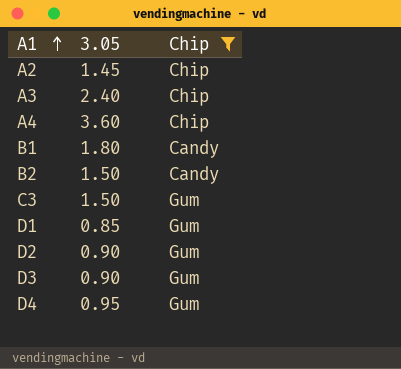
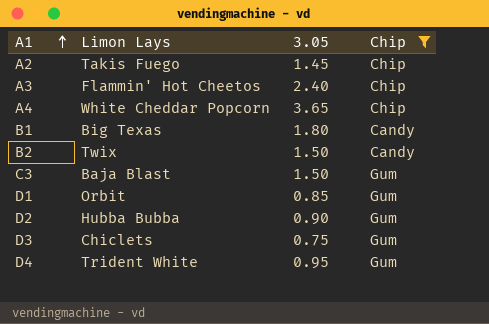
column Limon Lays | position: none -> 2
A4 | 3.05: 3.60 -> 3.65
D3 | 3.05: 0.90 -> 0.75

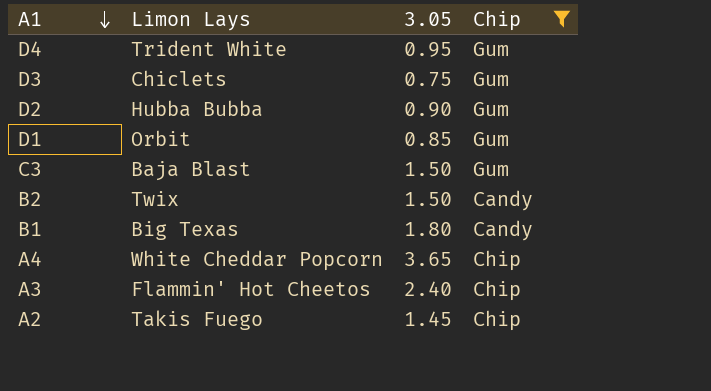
row order: A1 ascending -> A1 descending

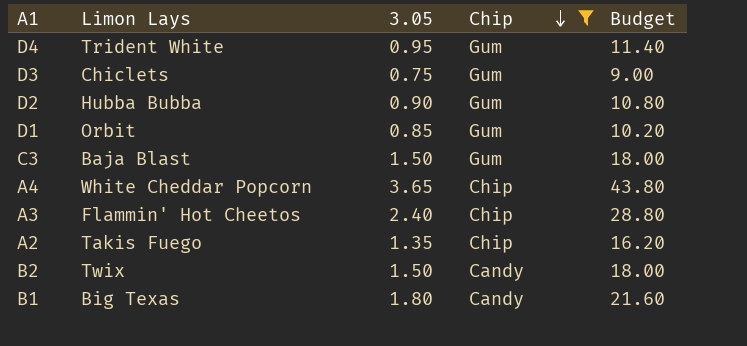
row order: A1 descending -> Chip descending
column Budget | formula: none -> [3.05] * 12
A2 | 3.05: 1.45 -> 1.35

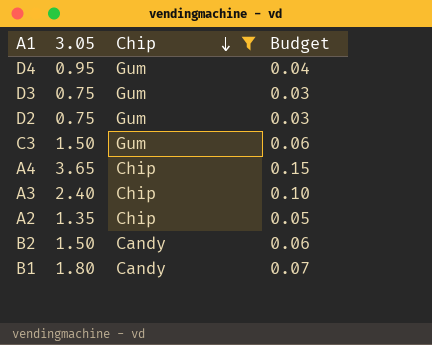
column Limon Lays | position: 2 -> none
column Budget | formula: [3.05] * 12 -> [3.05] * 0.04
row D1: Orbit | 0.85 | Gum | 10.20 -> none
D2 | 3.05: 0.90 -> 0.75

